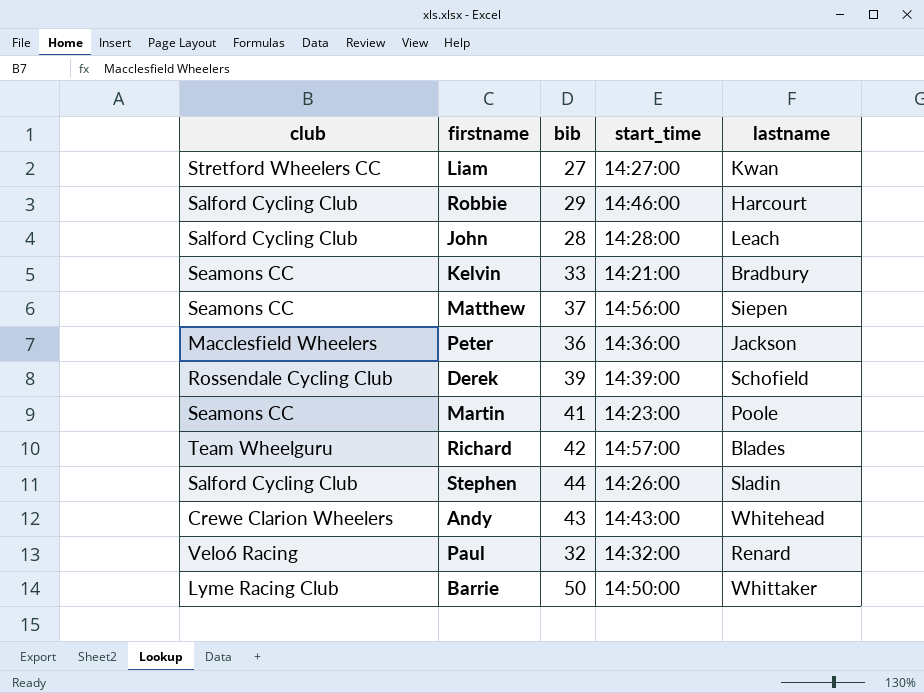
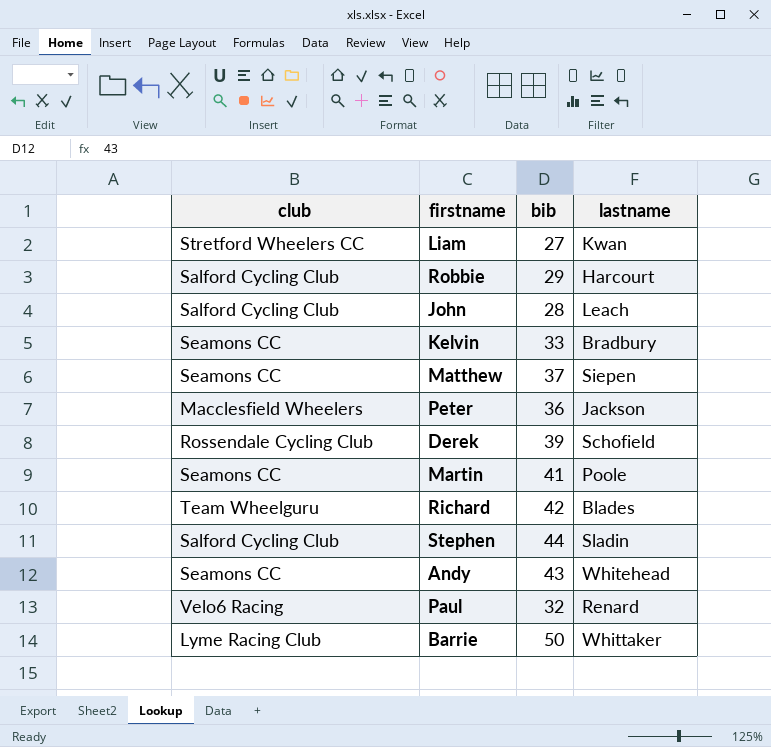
column start_time | position: 4 -> none
Andy | club: Crewe Clarion Wheelers -> Seamons CC

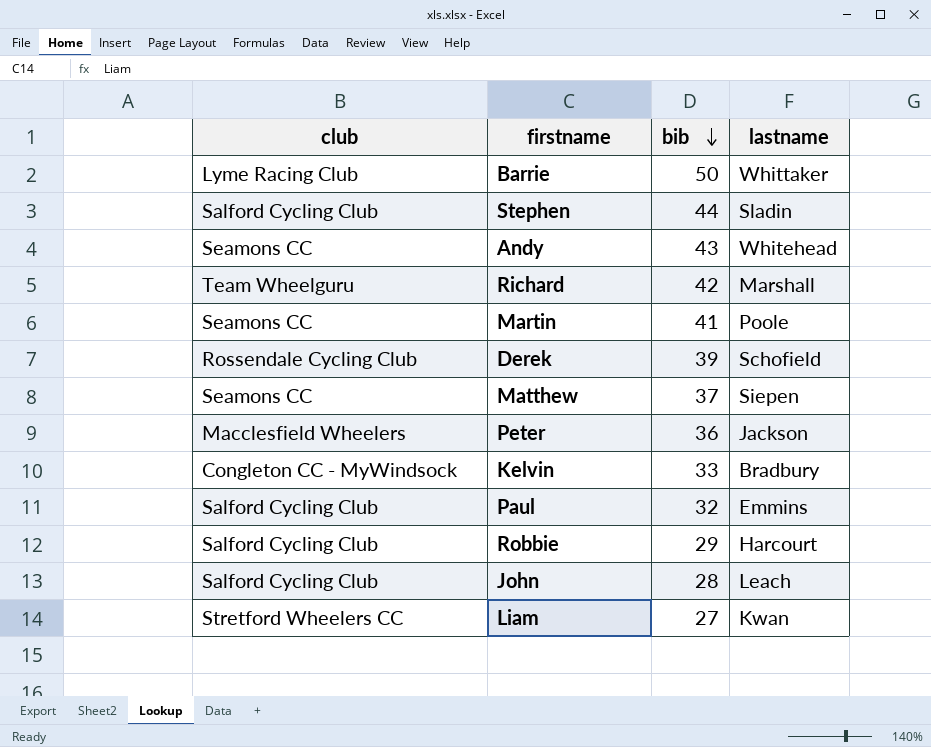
row order: none -> bib descending
Richard | lastname: Blades -> Marshall
Kelvin | club: Seamons CC -> Congleton CC - MyWindsock
Paul | club: Velo6 Racing -> Salford Cycling Club
Paul | lastname: Renard -> Emmins

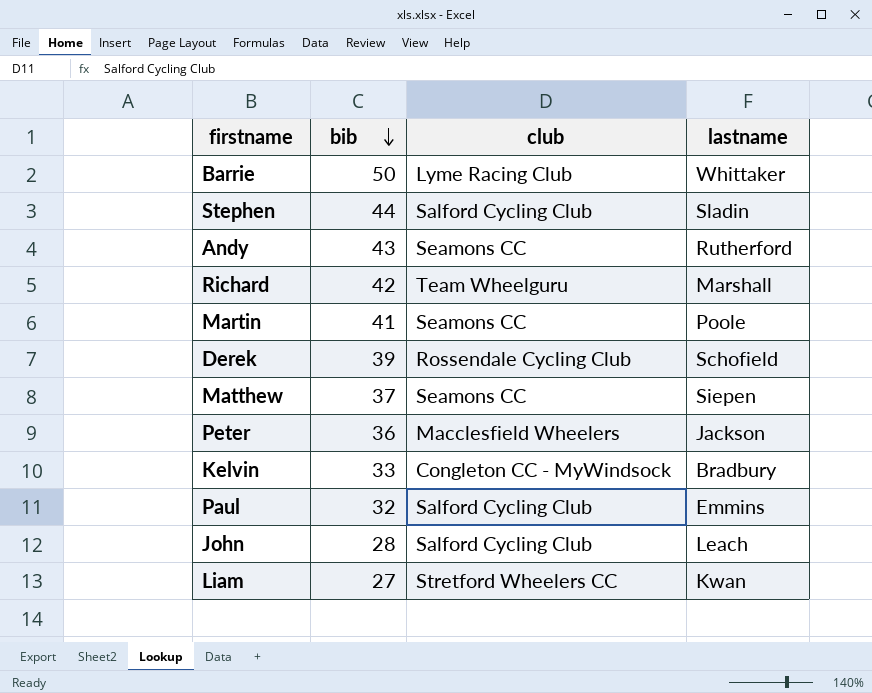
column club | position: 1 -> 3
row Robbie: Salford Cycling Club | 29 | Harcourt -> none
Andy | lastname: Whitehead -> Rutherford

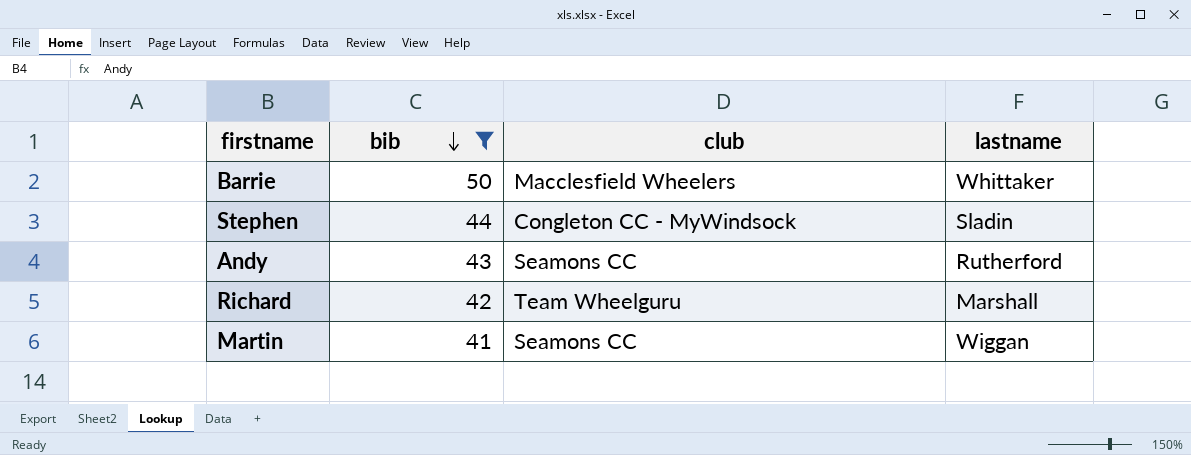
filter: none -> bib >= 41
Barrie | club: Lyme Racing Club -> Macclesfield Wheelers
Stephen | club: Salford Cycling Club -> Congleton CC - MyWindsock
Martin | lastname: Poole -> Wiggan

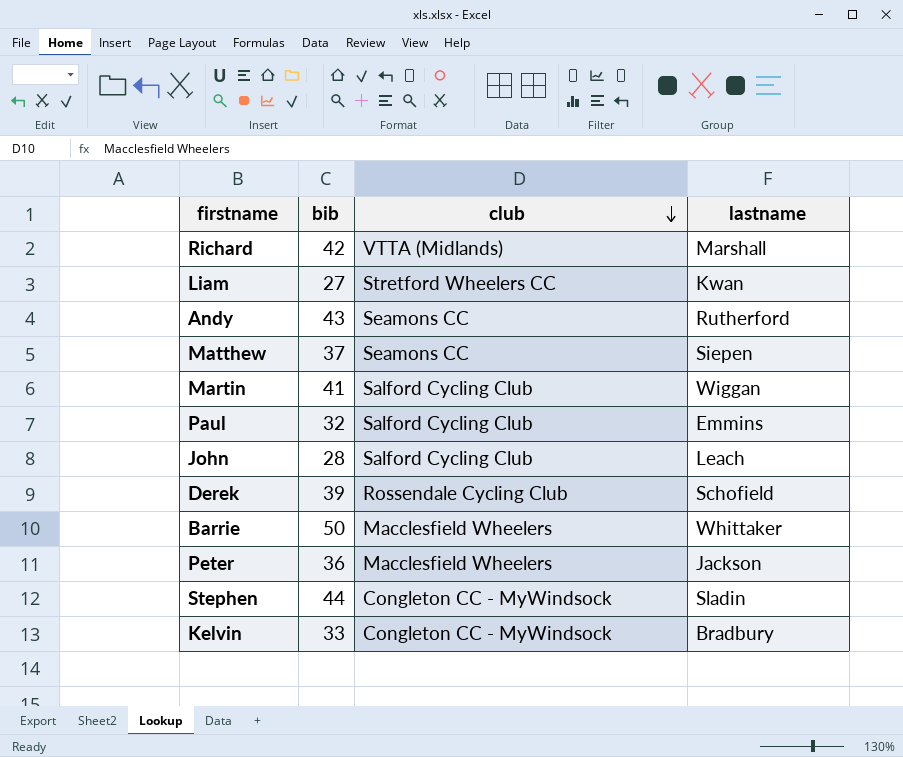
filter: bib >= 41 -> none
row order: bib descending -> club descending
Richard | club: Team Wheelguru -> VTTA (Midlands)
Martin | club: Seamons CC -> Salford Cycling Club

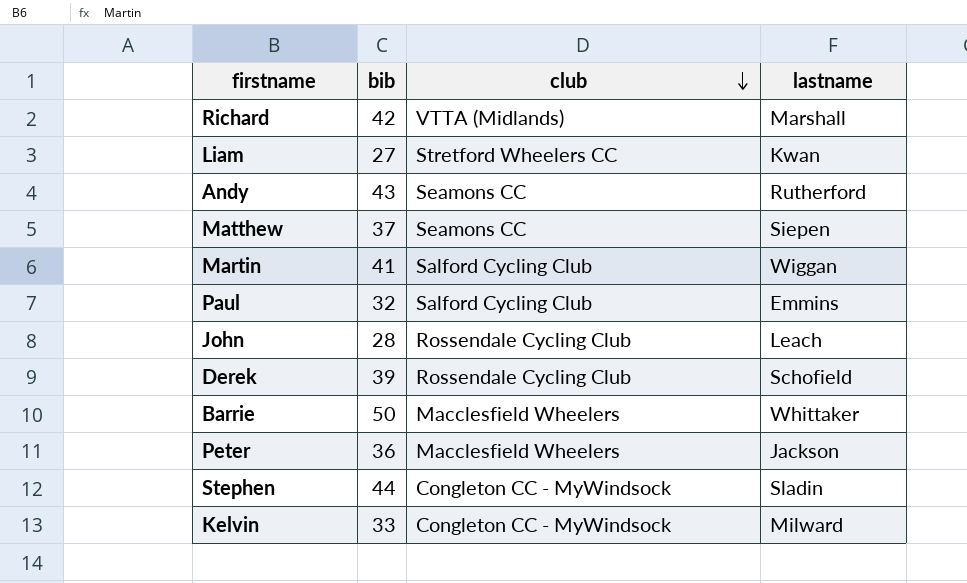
John | club: Salford Cycling Club -> Rossendale Cycling Club
Kelvin | lastname: Bradbury -> Milward

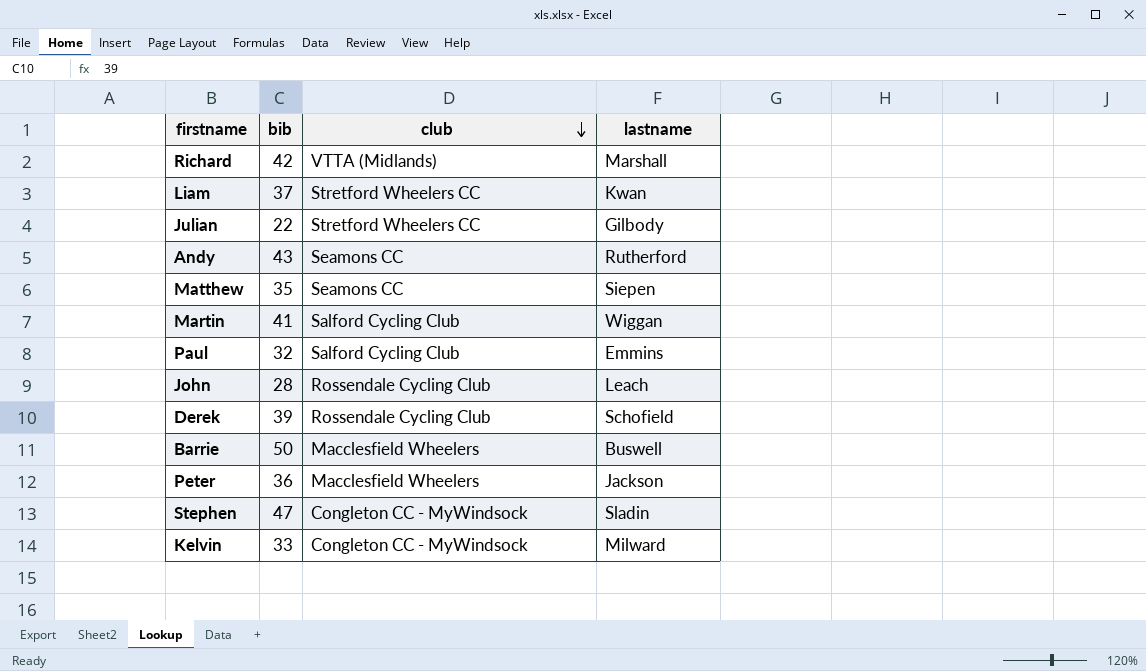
Liam | bib: 27 -> 37
row Julian: none -> 22 | Stretford Wheelers CC | Gilbody
Matthew | bib: 37 -> 35
Barrie | lastname: Whittaker -> Buswell
Stephen | bib: 44 -> 47

